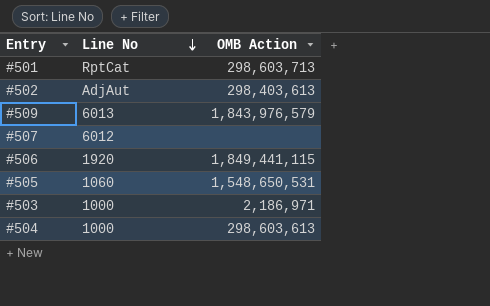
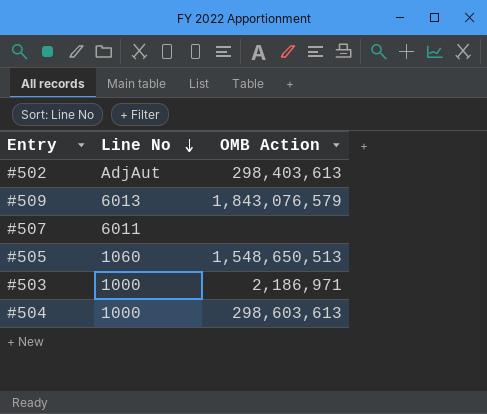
row #501: RptCat | 298,603,713 -> none
row #506: 1920 | 1,849,441,115 -> none
#509 | OMB Action: 1,843,976,579 -> 1,843,076,579
#507 | Line No: 6012 -> 6011
#505 | OMB Action: 1,548,650,531 -> 1,548,650,513

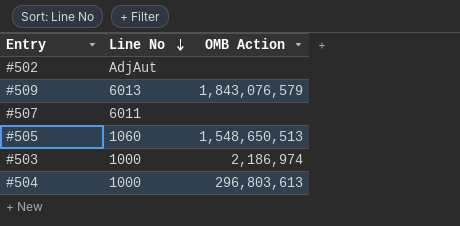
#502 | OMB Action: 298,403,613 -> none
#503 | OMB Action: 2,186,971 -> 2,186,974
#504 | OMB Action: 298,603,613 -> 296,803,613

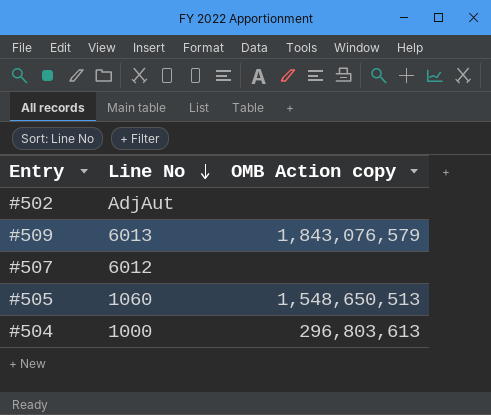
column name: OMB Action -> OMB Action copy
row #503: 1000 | 2,186,974 -> none
#507 | Line No: 6011 -> 6012

